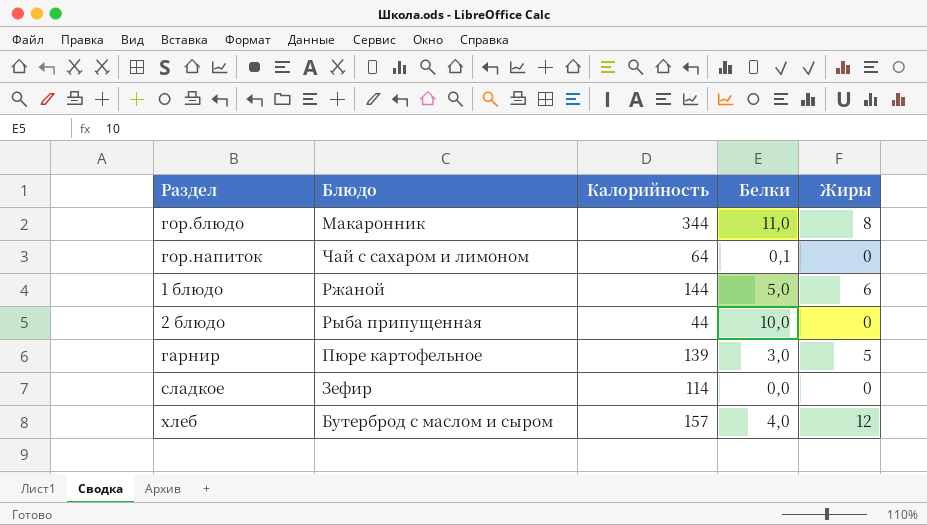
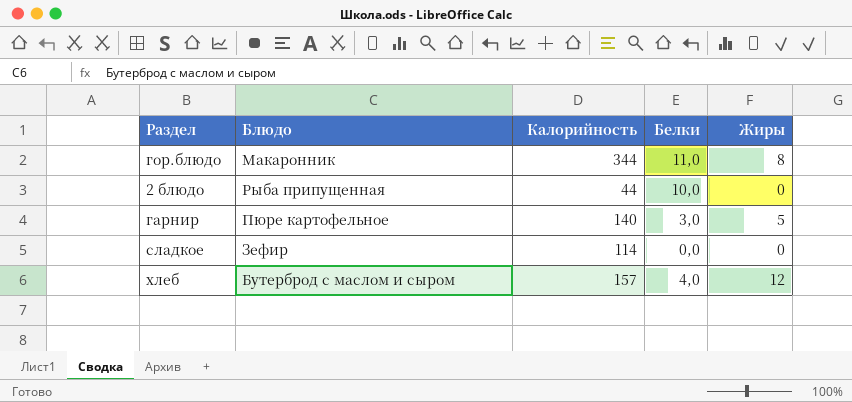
row гор.напиток: Чай с сахаром и лимоном | 64 | 0,1 | 0 -> none
row 1 блюдо: Ржаной | 144 | 5,0 | 6 -> none
гарнир | Калорийность: 139 -> 140

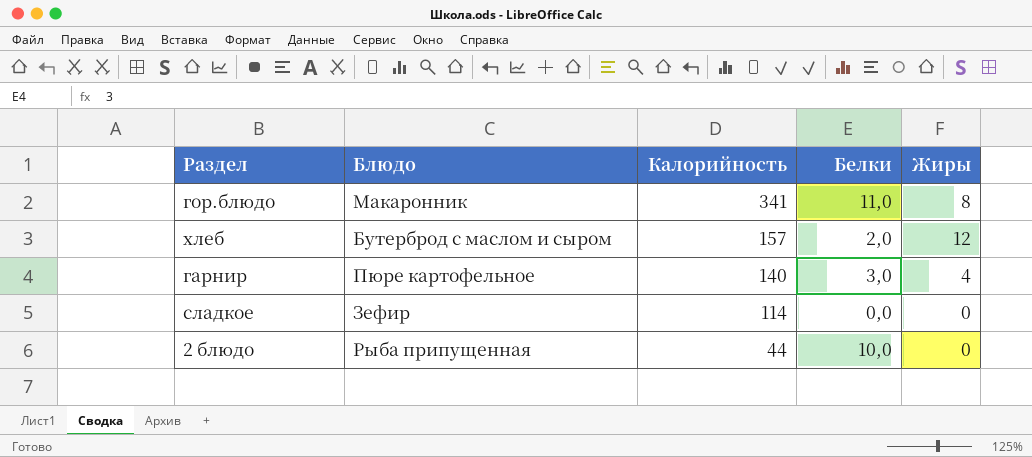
row order: none -> Калорийность descending
гор.блюдо | Калорийность: 344 -> 341
хлеб | Белки: 4,0 -> 2,0
гарнир | Жиры: 5 -> 4

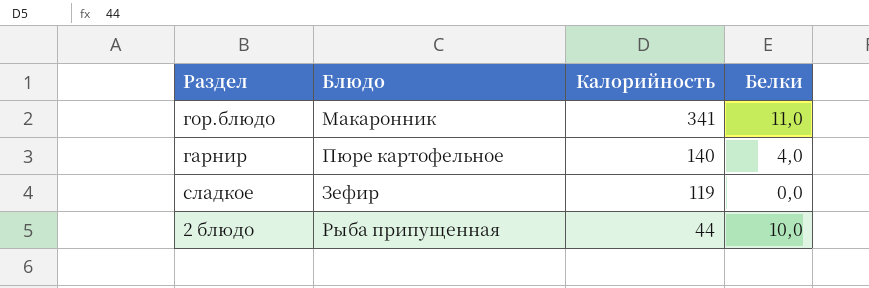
column Жиры | position: 5 -> none
row хлеб: Бутерброд с маслом и сыром | 157 | 2,0 | 12 -> none
гарнир | Белки: 3,0 -> 4,0
сладкое | Калорийность: 114 -> 119

